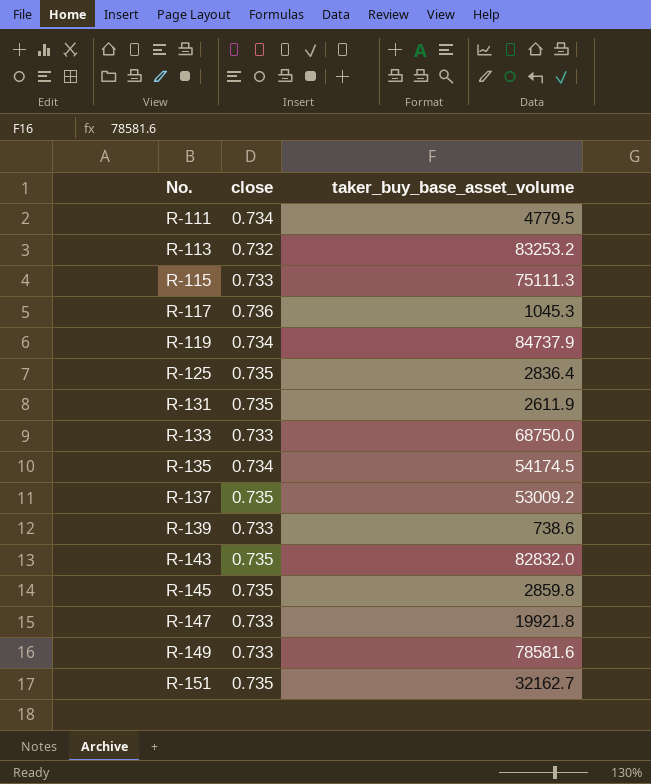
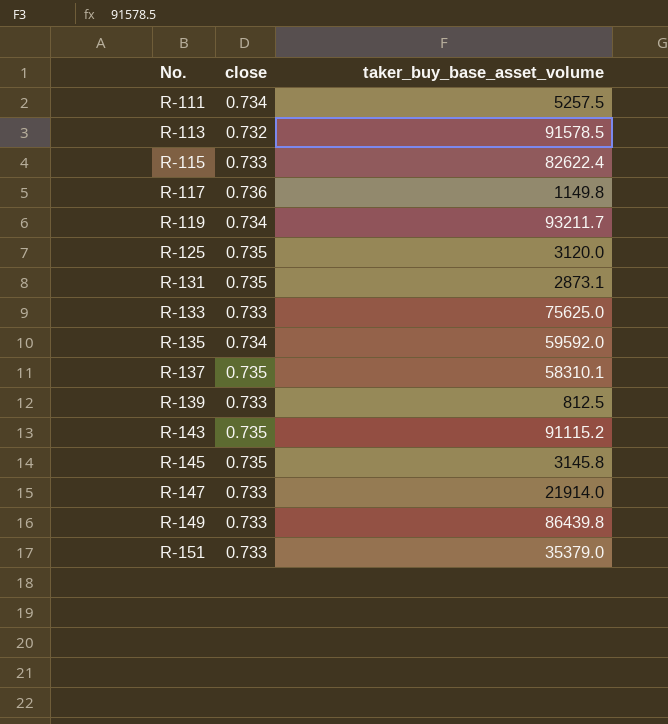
R-111 | taker_buy_base_asset_volume: 4779.5 -> 5257.5
R-113 | taker_buy_base_asset_volume: 83253.2 -> 91578.5
R-115 | taker_buy_base_asset_volume: 75111.3 -> 82622.4
R-117 | taker_buy_base_asset_volume: 1045.3 -> 1149.8
R-119 | taker_buy_base_asset_volume: 84737.9 -> 93211.7
R-125 | taker_buy_base_asset_volume: 2836.4 -> 3120.0
R-131 | taker_buy_base_asset_volume: 2611.9 -> 2873.1
R-133 | taker_buy_base_asset_volume: 68750.0 -> 75625.0
R-135 | taker_buy_base_asset_volume: 54174.5 -> 59592.0
R-137 | taker_buy_base_asset_volume: 53009.2 -> 58310.1
R-139 | taker_buy_base_asset_volume: 738.6 -> 812.5
R-143 | taker_buy_base_asset_volume: 82832.0 -> 91115.2
R-145 | taker_buy_base_asset_volume: 2859.8 -> 3145.8
R-147 | taker_buy_base_asset_volume: 19921.8 -> 21914.0
R-149 | taker_buy_base_asset_volume: 78581.6 -> 86439.8
R-151 | close: 0.735 -> 0.733
R-151 | taker_buy_base_asset_volume: 32162.7 -> 35379.0

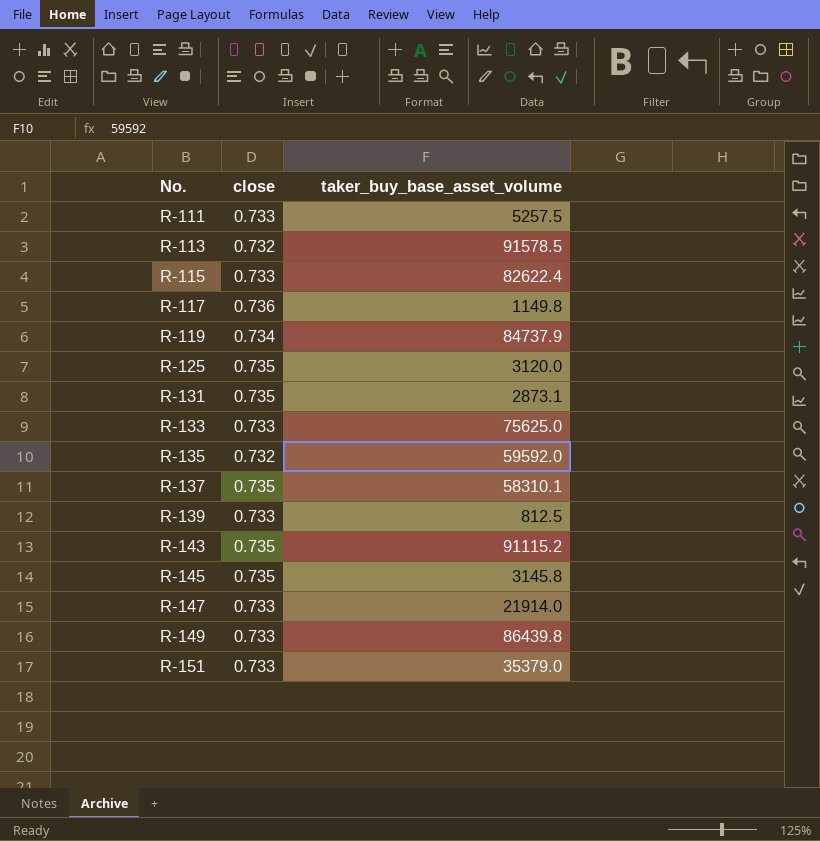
R-111 | close: 0.734 -> 0.733
R-119 | taker_buy_base_asset_volume: 93211.7 -> 84737.9
R-135 | close: 0.734 -> 0.732

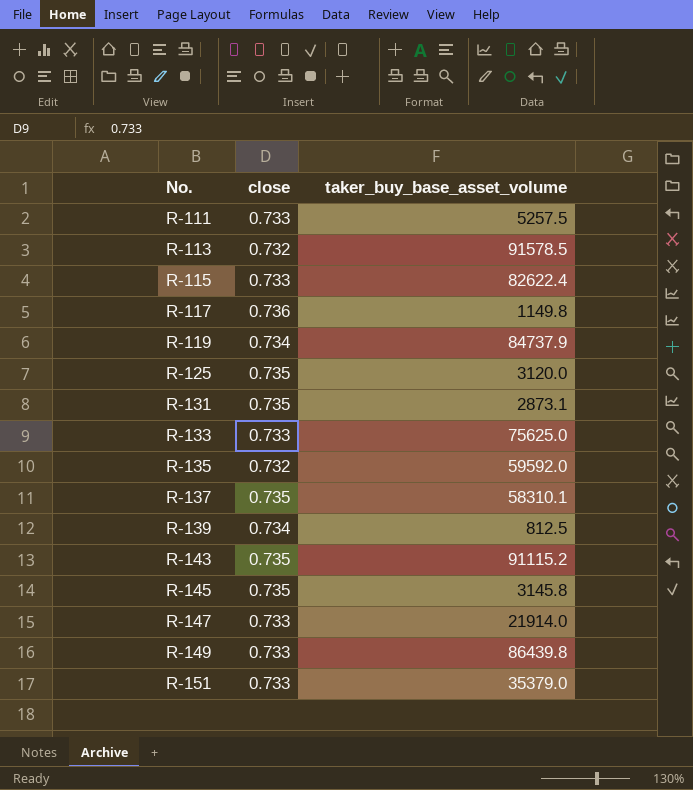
R-139 | close: 0.733 -> 0.734

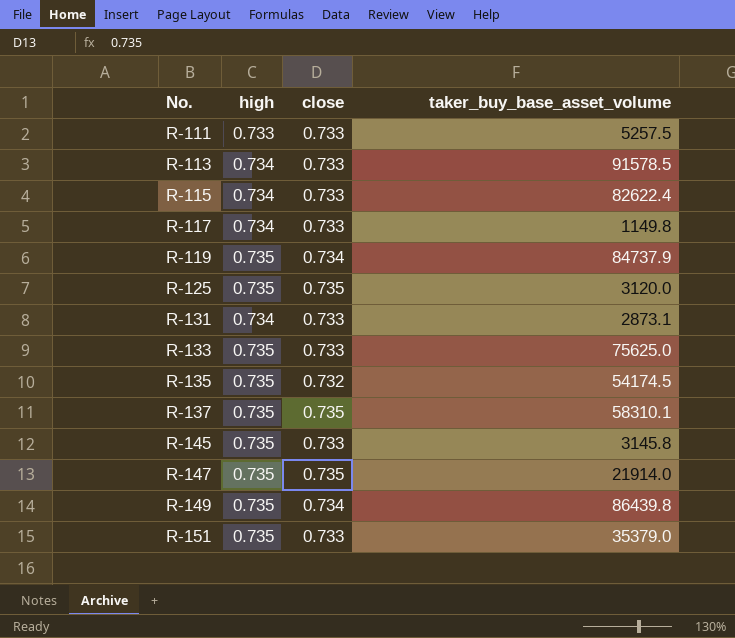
column high | position: none -> 2
row R-139: 0.734 | 812.5 -> none
row R-143: 0.735 | 91115.2 -> none
R-113 | close: 0.732 -> 0.733
R-117 | close: 0.736 -> 0.733
R-131 | close: 0.735 -> 0.733
R-135 | taker_buy_base_asset_volume: 59592.0 -> 54174.5
R-145 | close: 0.735 -> 0.733
R-147 | close: 0.733 -> 0.735
R-149 | close: 0.733 -> 0.734

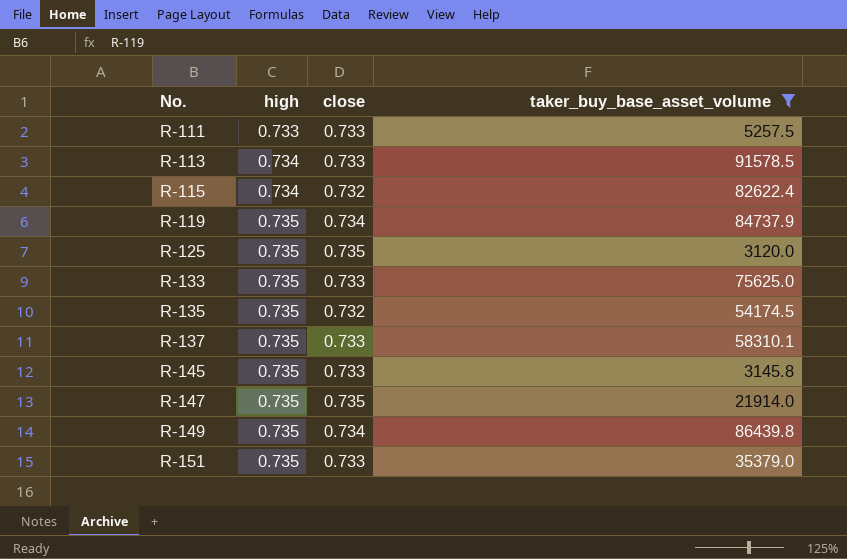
filter: none -> taker_buy_base_asset_volume >= 3120.0
R-115 | close: 0.733 -> 0.732
R-137 | close: 0.735 -> 0.733

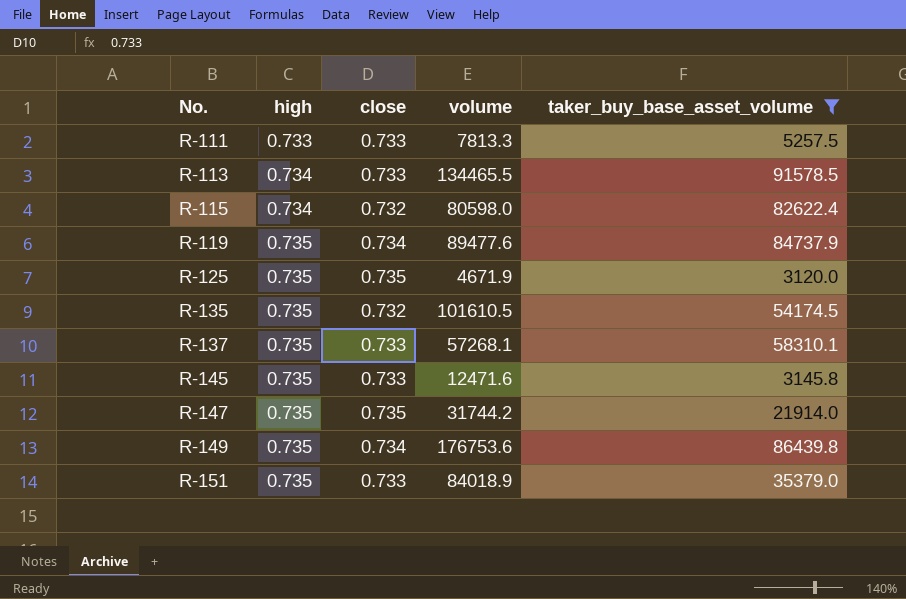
column volume | position: none -> 4
row R-133: 0.735 | 0.733 | 75625.0 -> none

